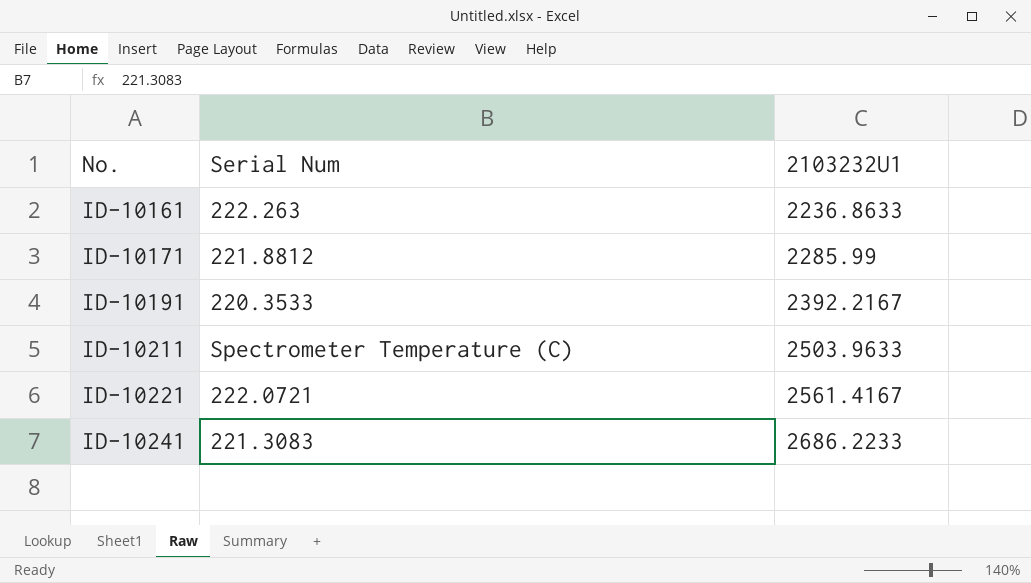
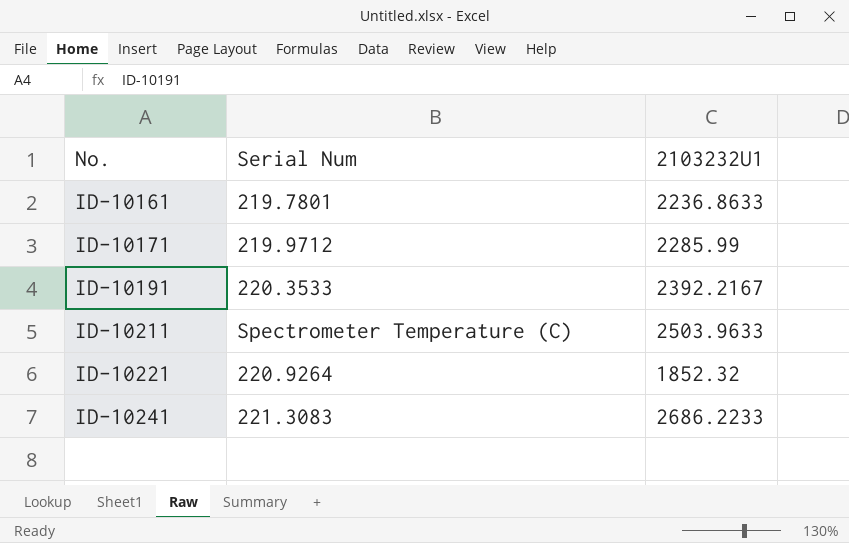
ID-10161 | Serial Num: 222.263 -> 219.7801
ID-10171 | Serial Num: 221.8812 -> 219.9712
ID-10221 | Serial Num: 222.0721 -> 220.9264
ID-10221 | 2103232U1: 2561.4167 -> 1852.32

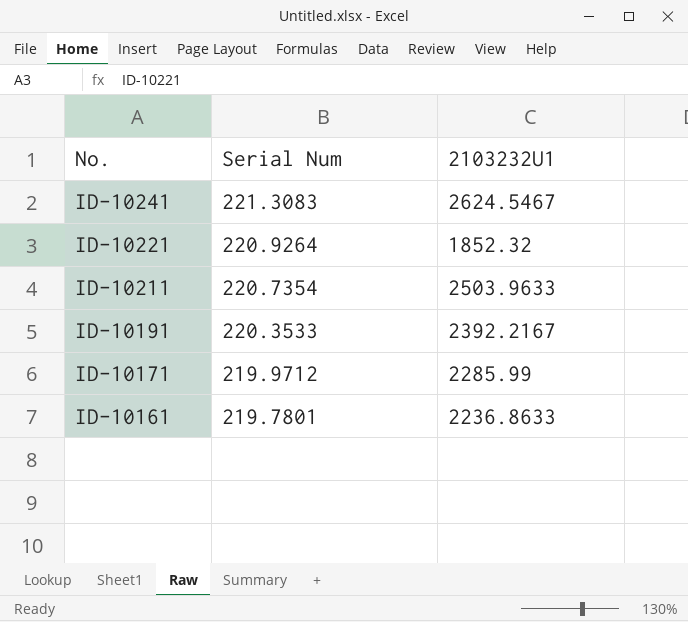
row order: No. ascending -> No. descending
ID-10241 | 2103232U1: 2686.2233 -> 2624.5467
ID-10211 | Serial Num: Spectrometer Temperature (C) -> 220.7354

